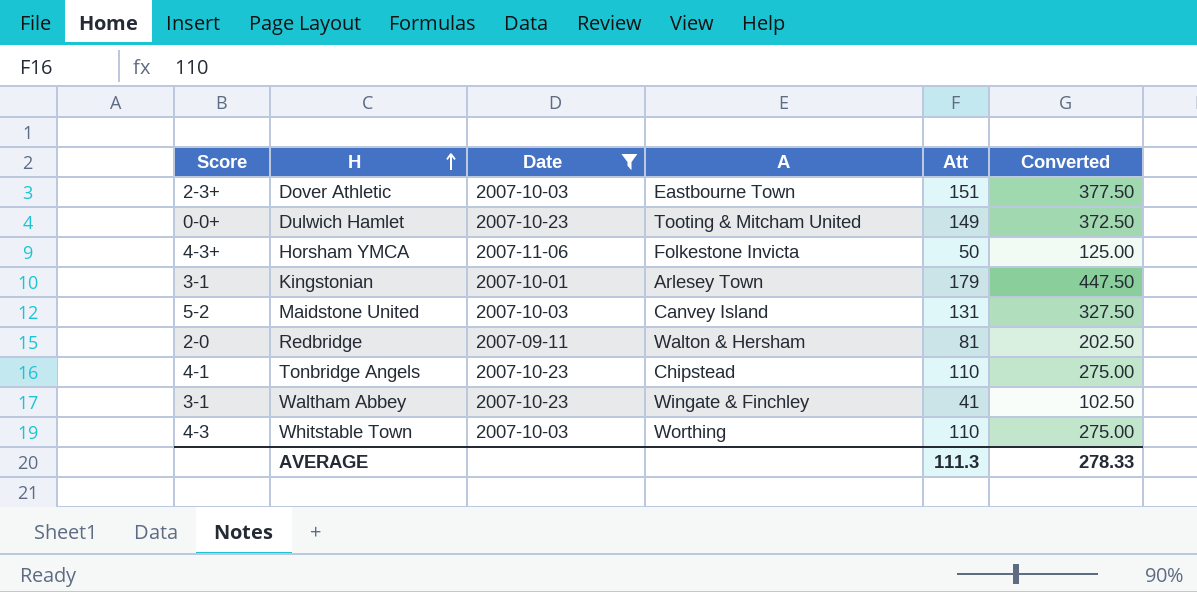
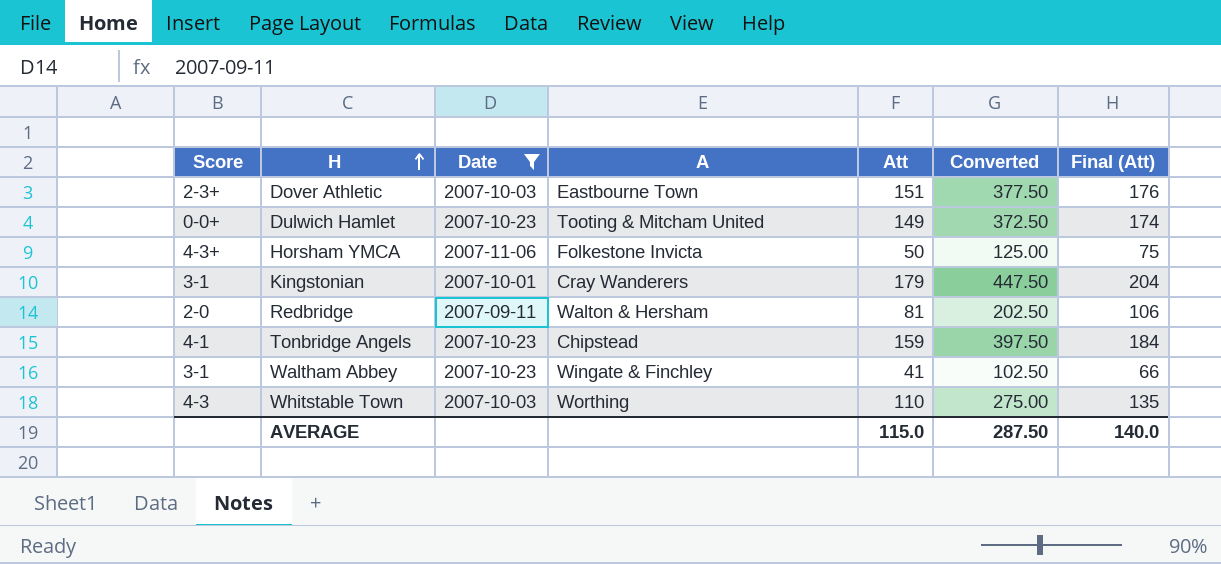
column Final (Att) | formula: none -> [Att] + 25
row Maidstone United: 5-2 | 2007-10-03 | Canvey Island | 131 | 327.50 -> none
Kingstonian | A: Arlesey Town -> Cray Wanderers
Tonbridge Angels | Att: 110 -> 159
Tonbridge Angels | Converted: 275.00 -> 397.50
AVERAGE | Att: 111.3 -> 115.0
AVERAGE | Converted: 278.33 -> 287.50

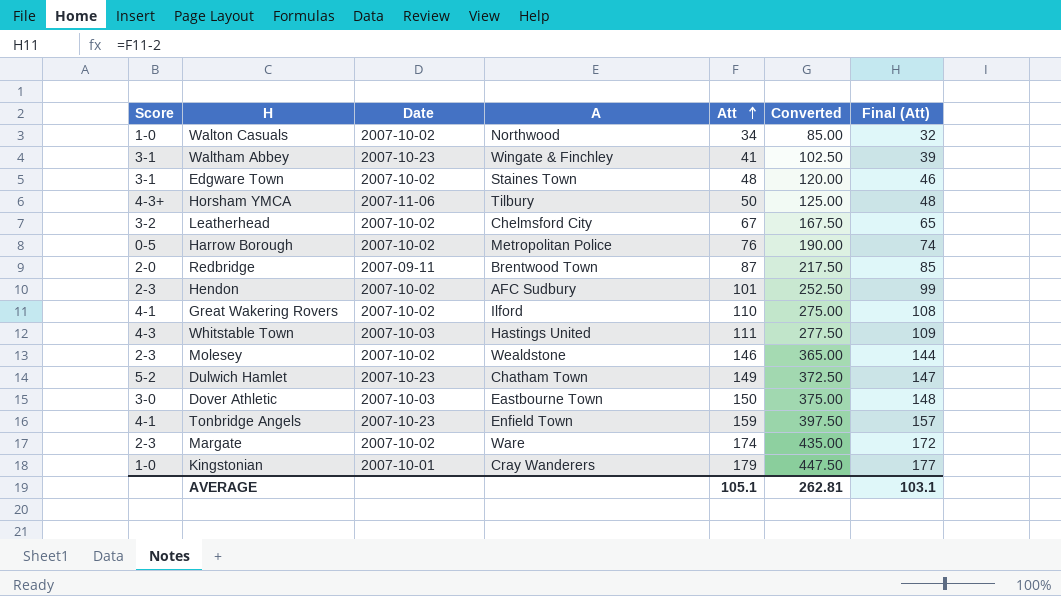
filter: Date != 2007-10-02 -> none
row order: H ascending -> Att ascending
column Final (Att) | formula: [Att] + 25 -> [Att] - 2
Horsham YMCA | A: Folkestone Invicta -> Tilbury
Redbridge | A: Walton & Hersham -> Brentwood Town
Redbridge | Att: 81 -> 87
Redbridge | Converted: 202.50 -> 217.50
Whitstable Town | A: Worthing -> Hastings United
Whitstable Town | Att: 110 -> 111
Whitstable Town | Converted: 275.00 -> 277.50
Dulwich Hamlet | Score: 0-0+ -> 5-2
Dulwich Hamlet | A: Tooting & Mitcham United -> Chatham Town
Dover Athletic | Score: 2-3+ -> 3-0
Dover Athletic | Att: 151 -> 150
Dover Athletic | Converted: 377.50 -> 375.00
Tonbridge Angels | A: Chipstead -> Enfield Town
Kingstonian | Score: 3-1 -> 1-0
AVERAGE | Att: 115.0 -> 105.1
AVERAGE | Converted: 287.50 -> 262.81
AVERAGE | Final (Att): 140.0 -> 103.1

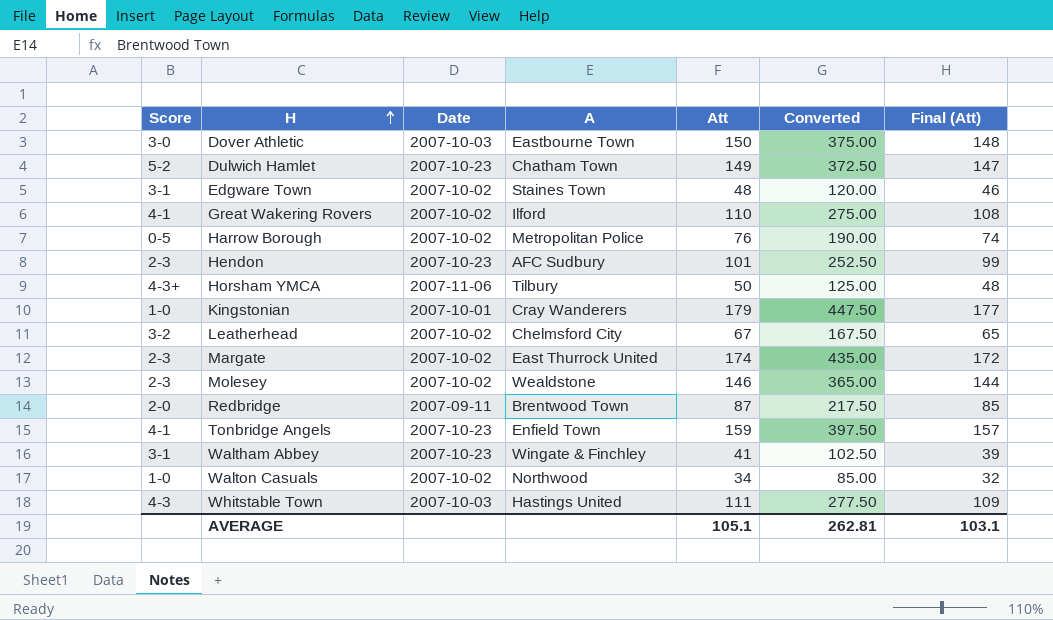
row order: Att ascending -> H ascending
Hendon | Date: 2007-10-02 -> 2007-10-23
Margate | A: Ware -> East Thurrock United

